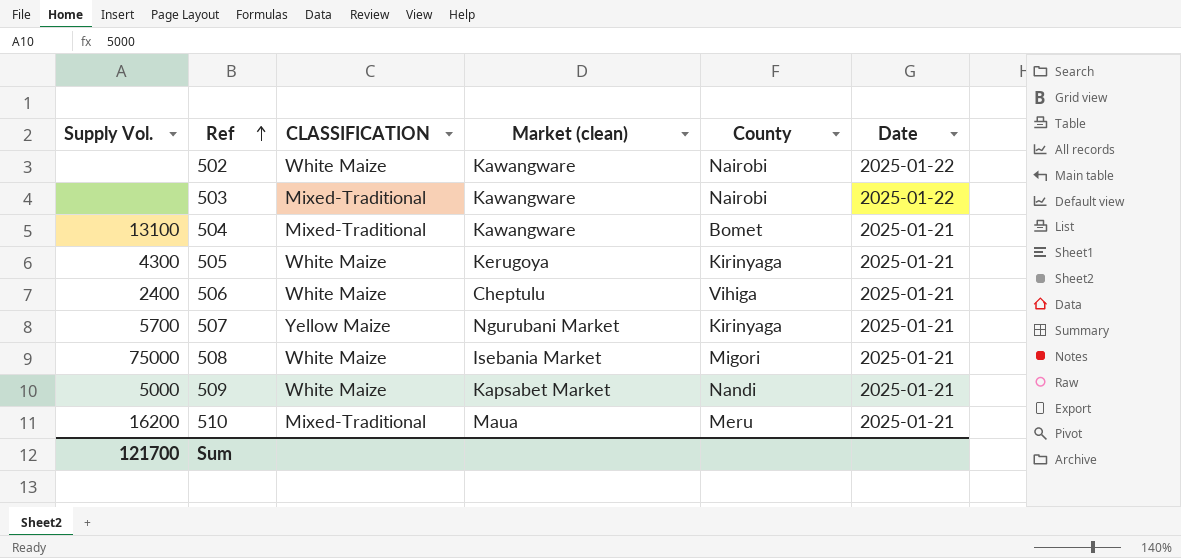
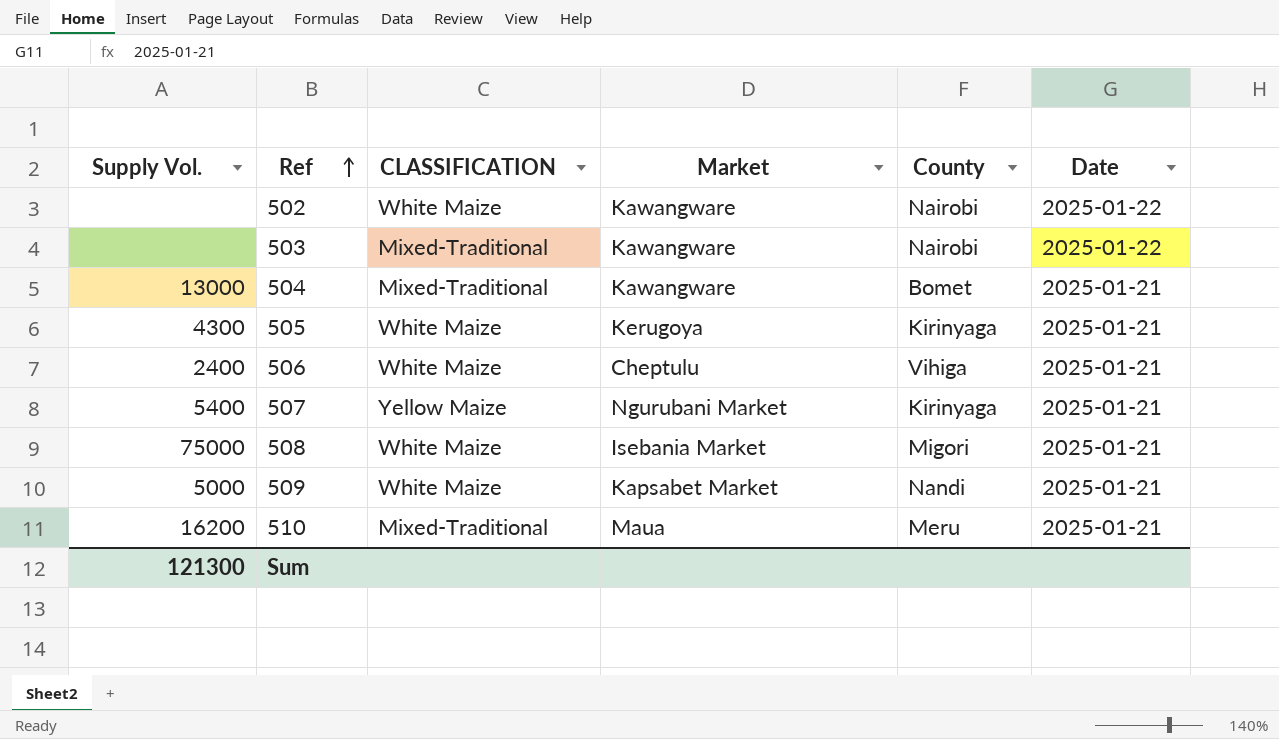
column name: Market (clean) -> Market
504 | Supply Vol.: 13100 -> 13000
507 | Supply Vol.: 5700 -> 5400
Sum | Supply Vol.: 121700 -> 121300

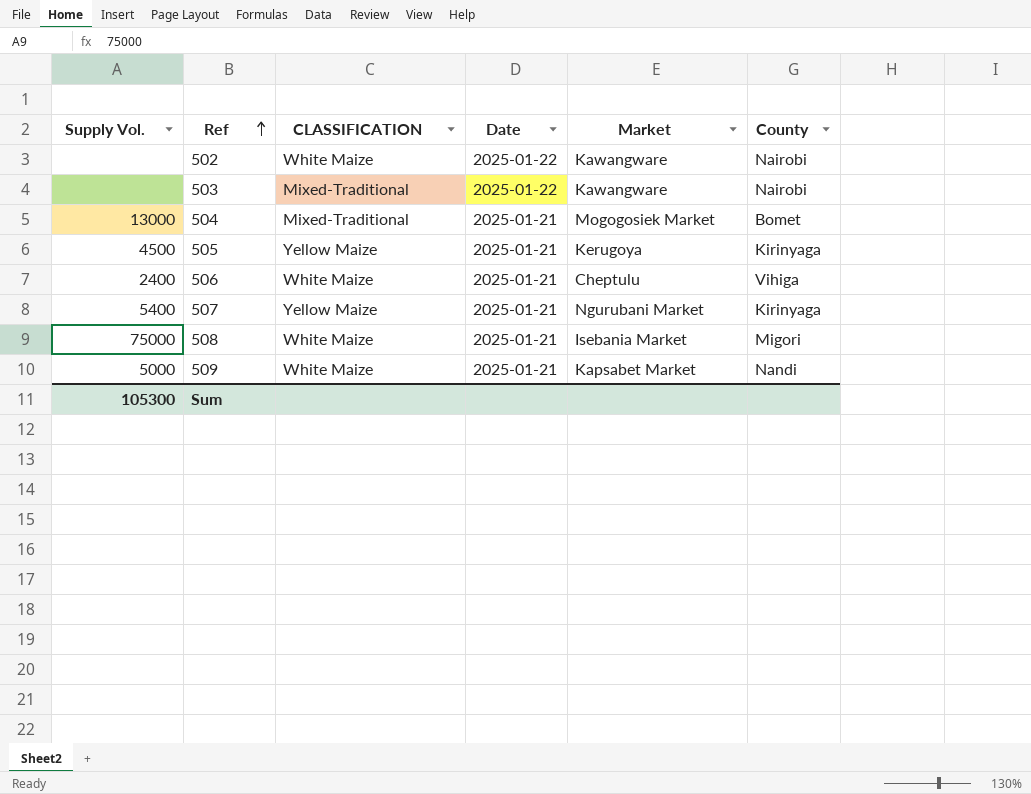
column Date | position: 6 -> 4
row 510: 16200 | Mixed-Traditional | Maua | Meru | 2025-01-21 -> none
504 | Market: Kawangware -> Mogogosiek Market
505 | Supply Vol.: 4300 -> 4500
505 | CLASSIFICATION: White Maize -> Yellow Maize
Sum | Supply Vol.: 121300 -> 105300

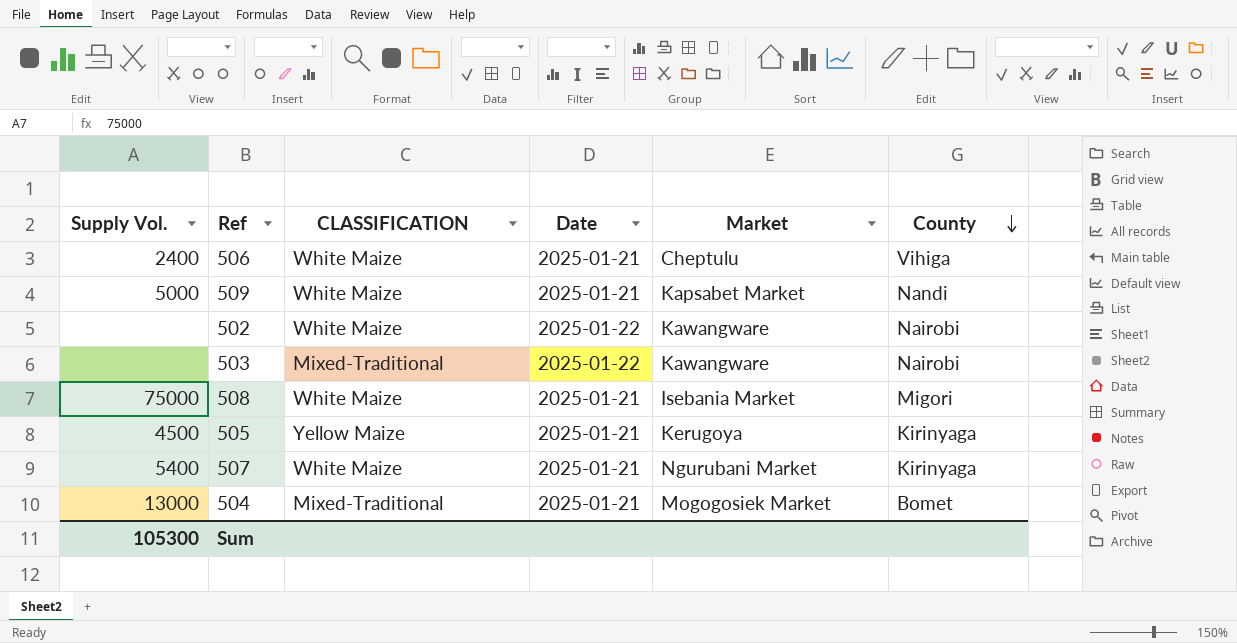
row order: Ref ascending -> County descending
507 | CLASSIFICATION: Yellow Maize -> White Maize

